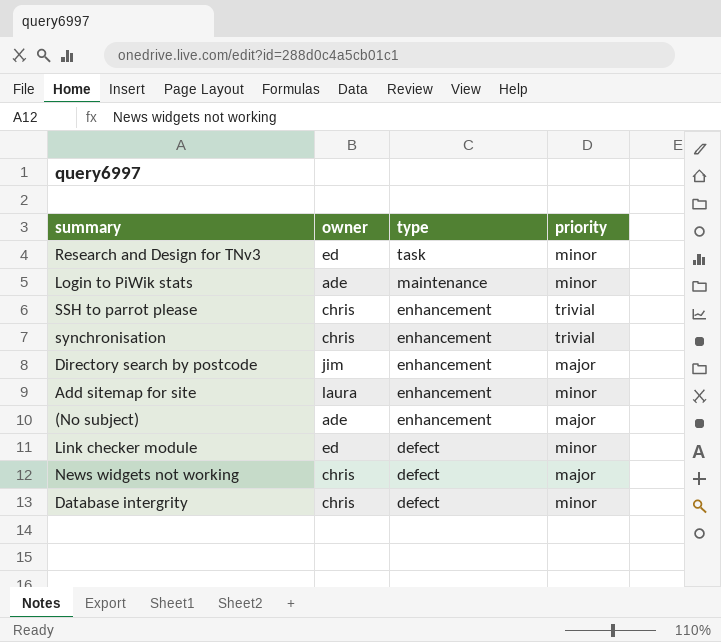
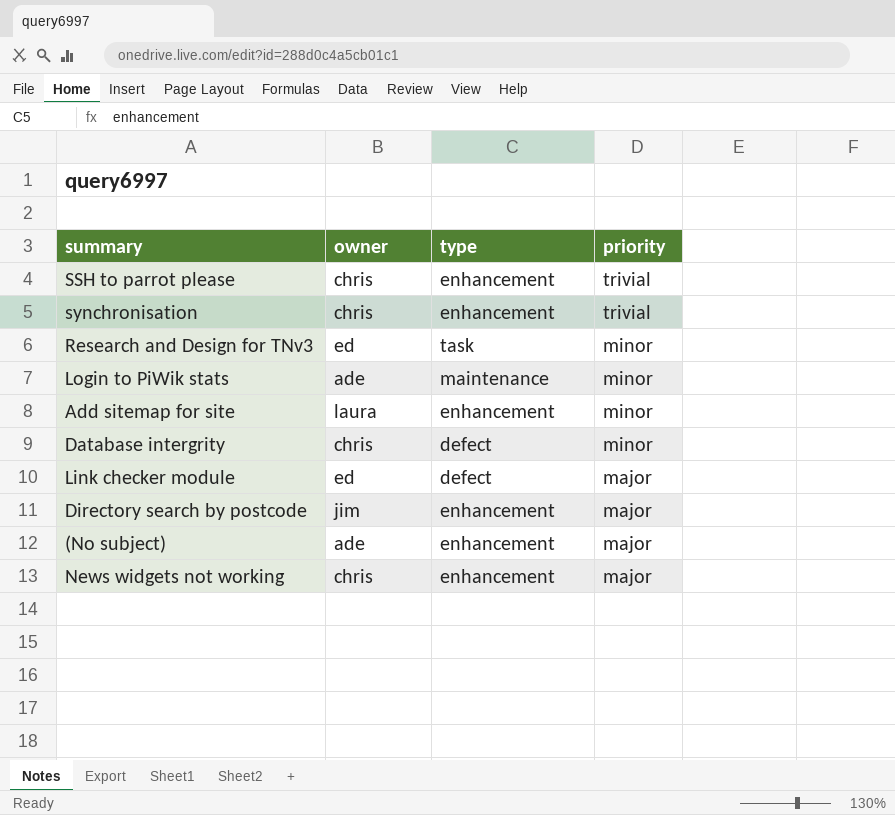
row order: type descending -> priority descending
Link checker module | priority: minor -> major
News widgets not working | type: defect -> enhancement

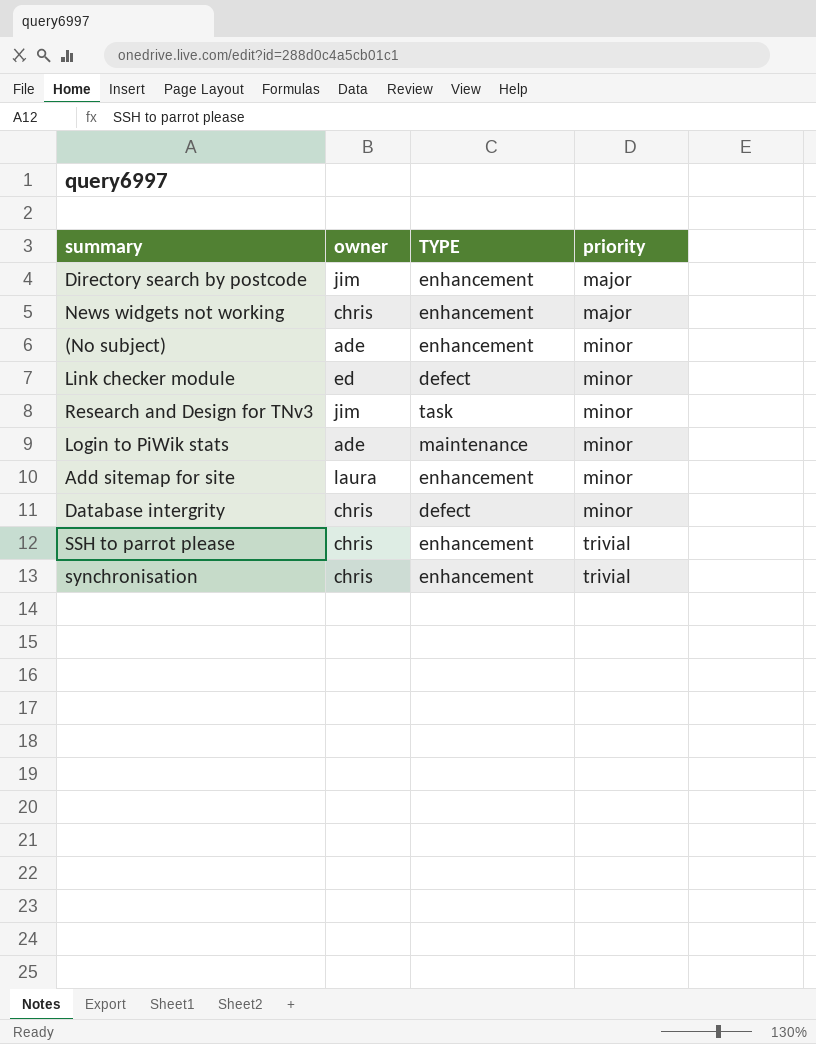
row order: priority descending -> priority ascending
column name: type -> TYPE
(No subject) | priority: major -> minor
Link checker module | priority: major -> minor
Research and Design for TNv3 | owner: ed -> jim

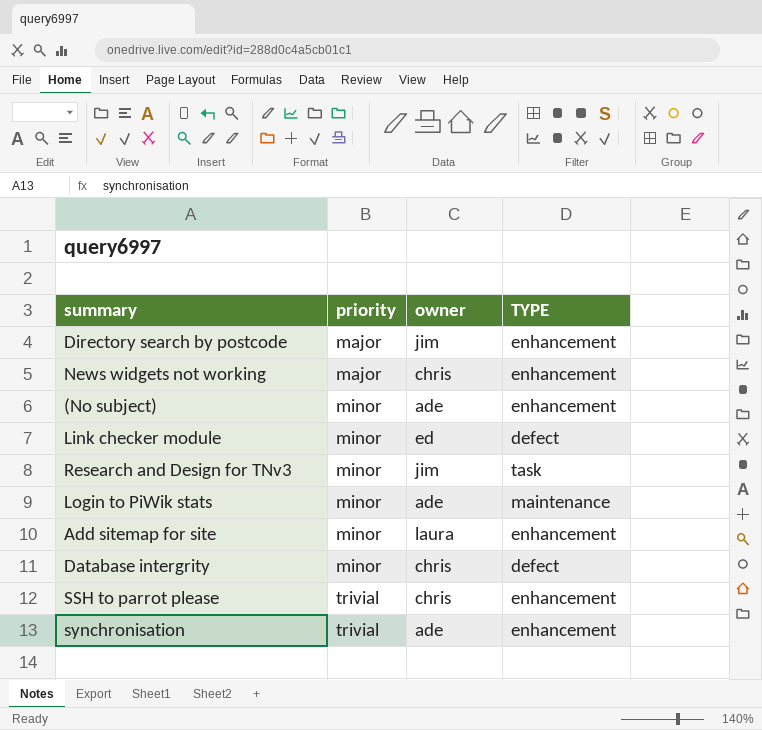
column priority | position: 4 -> 2
synchronisation | owner: chris -> ade

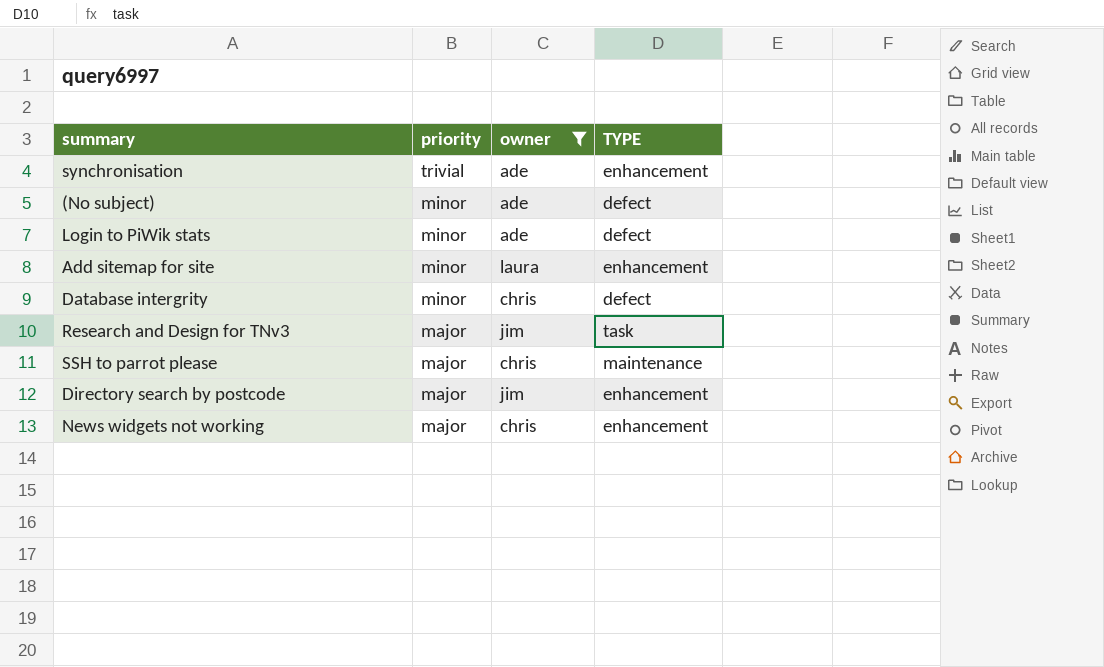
filter: none -> owner != ed
row order: priority ascending -> priority descending
(No subject) | TYPE: enhancement -> defect
Login to PiWik stats | TYPE: maintenance -> defect
Research and Design for TNv3 | priority: minor -> major
SSH to parrot please | priority: trivial -> major
SSH to parrot please | TYPE: enhancement -> maintenance

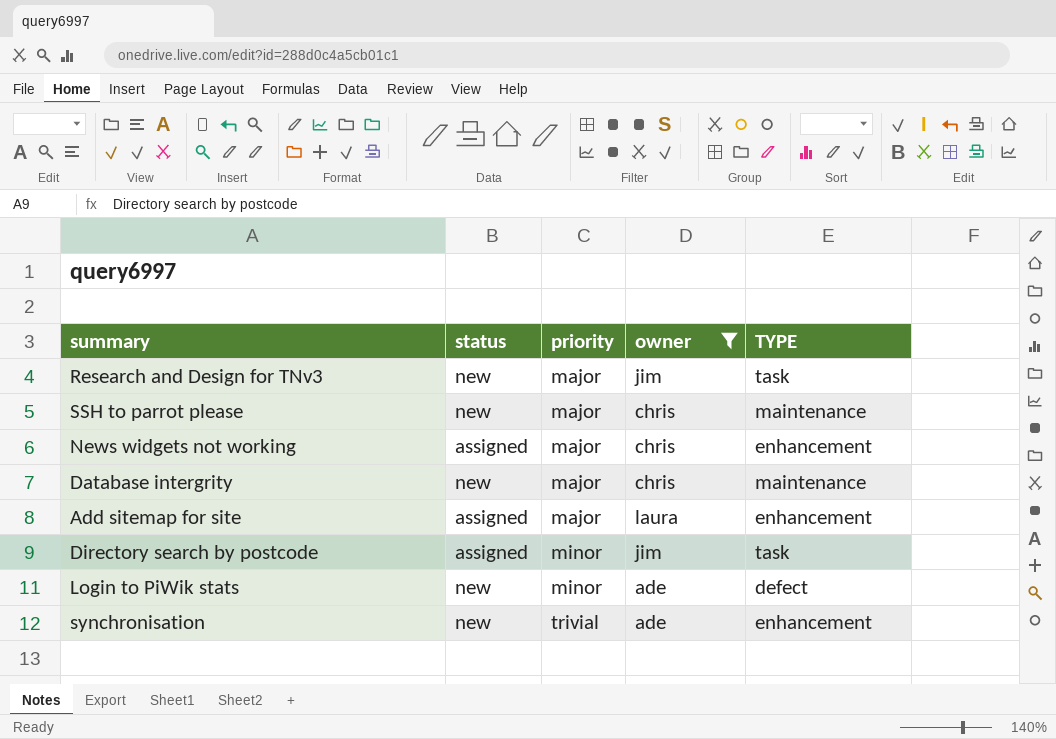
row order: priority descending -> priority ascending
column status | position: none -> 2
row (No subject): minor | ade | defect -> none
Database intergrity | priority: minor -> major
Database intergrity | TYPE: defect -> maintenance
Add sitemap for site | priority: minor -> major
Directory search by postcode | priority: major -> minor
Directory search by postcode | TYPE: enhancement -> task

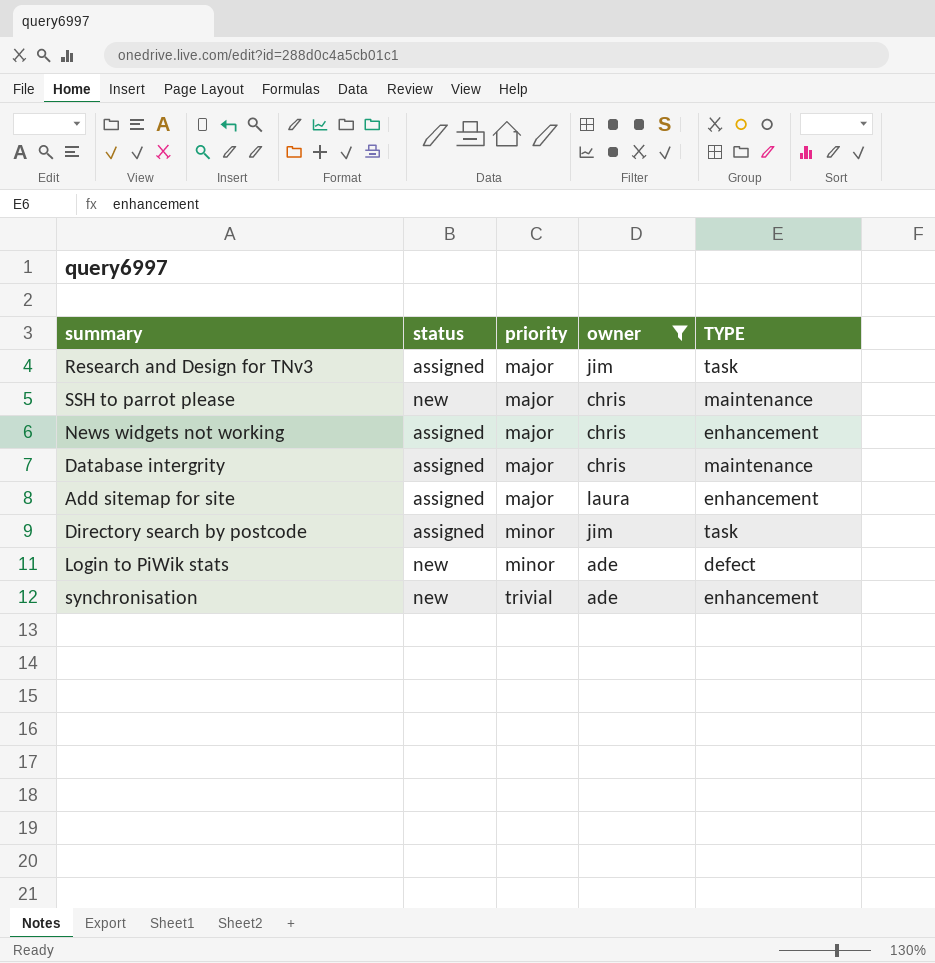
Research and Design for TNv3 | status: new -> assigned
Database intergrity | status: new -> assigned

